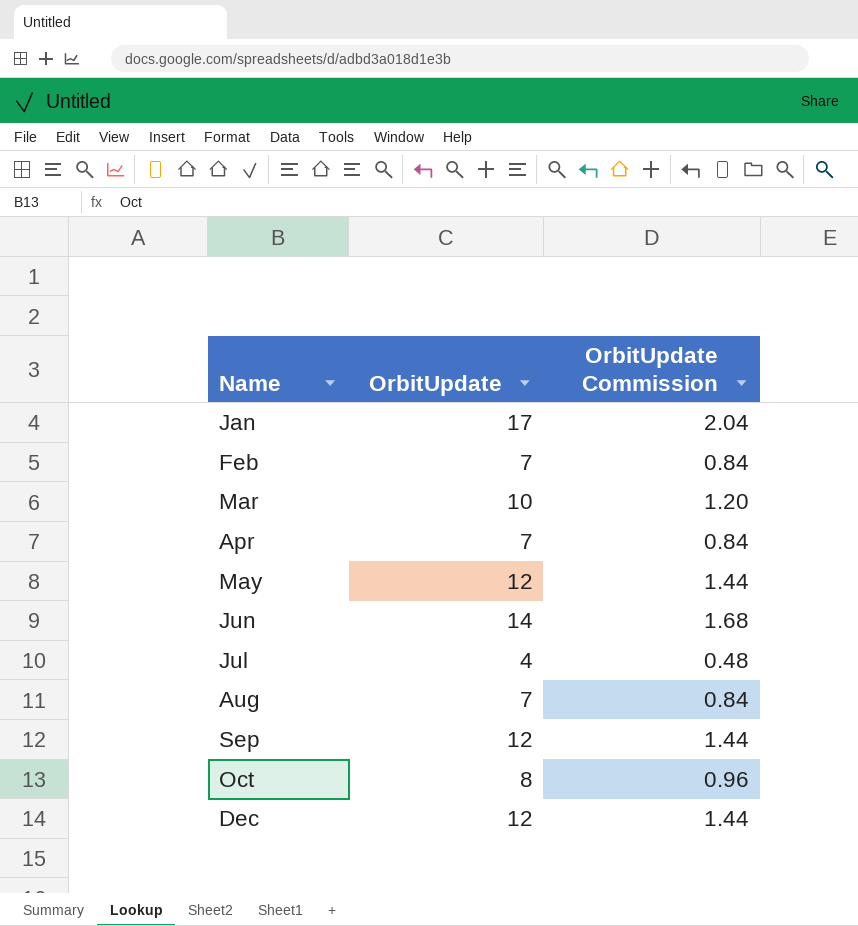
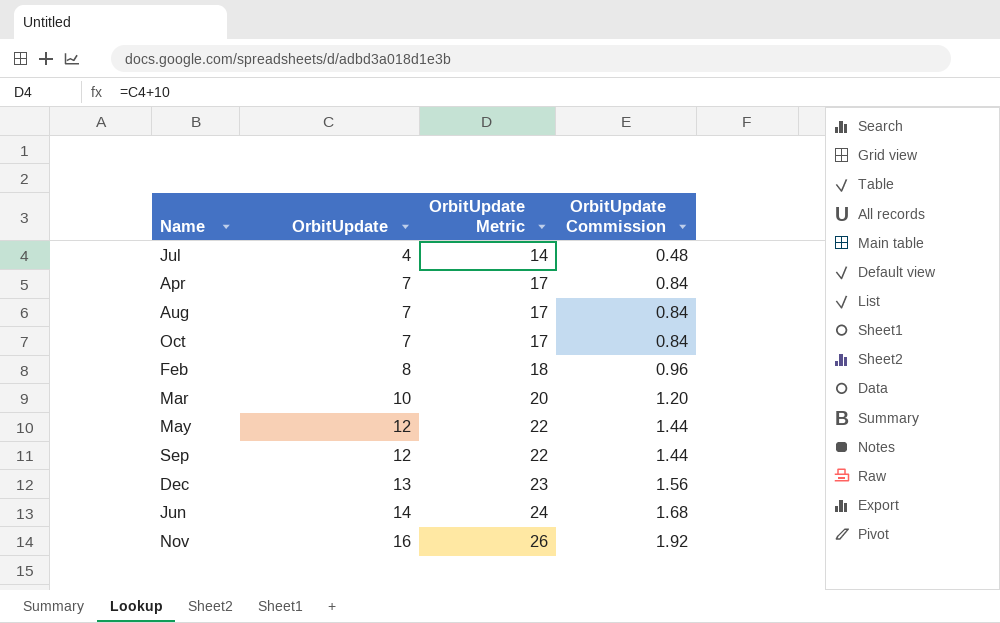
row order: Name ascending -> OrbitUpdate ascending
column OrbitUpdate Metric | formula: none -> [OrbitUpdate] + 10
row Jan: 17 | 2.04 -> none
Oct | OrbitUpdate: 8 -> 7
Oct | OrbitUpdate Commission: 0.96 -> 0.84
Feb | OrbitUpdate: 7 -> 8
Feb | OrbitUpdate Commission: 0.84 -> 0.96
Dec | OrbitUpdate: 12 -> 13
Dec | OrbitUpdate Commission: 1.44 -> 1.56
row Nov: none -> 16 | 26 | 1.92

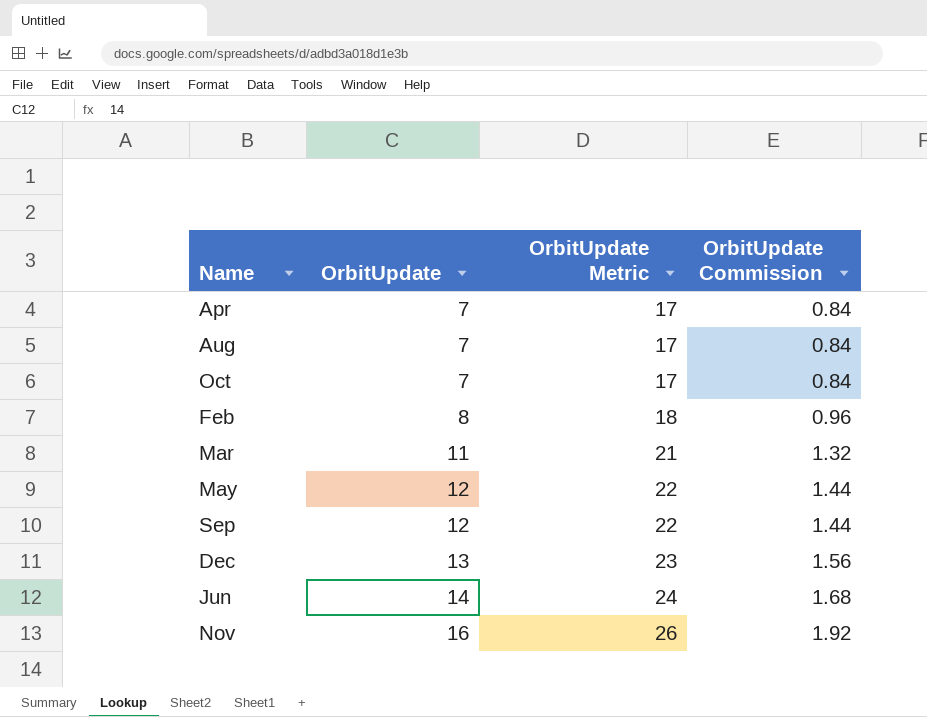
row Jul: 4 | 14 | 0.48 -> none
Mar | OrbitUpdate: 10 -> 11
Mar | OrbitUpdate Metric: 20 -> 21
Mar | OrbitUpdate Commission: 1.20 -> 1.32

